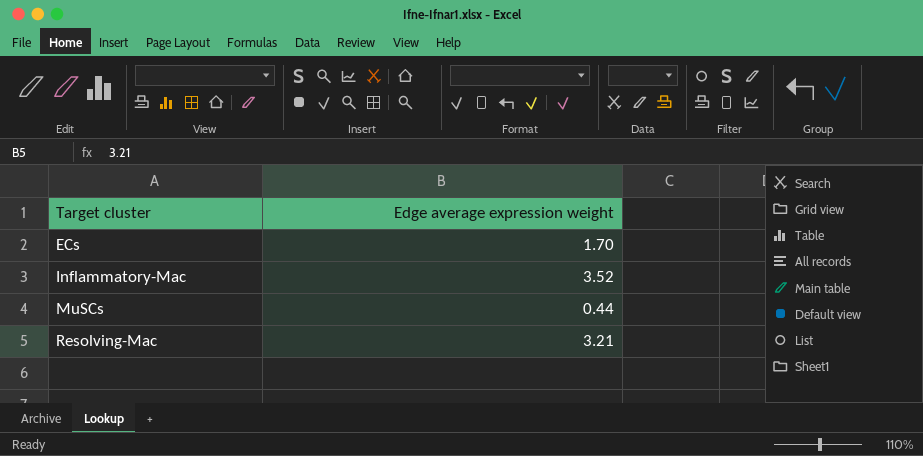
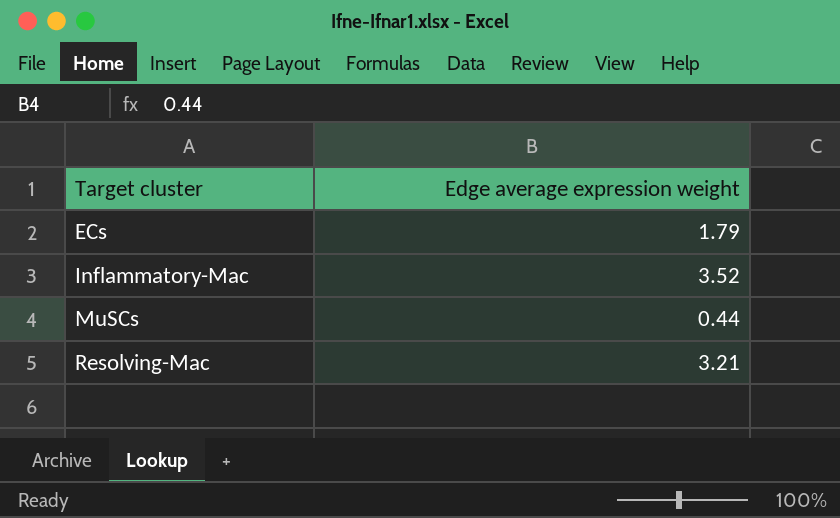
ECs | Edge average expression weight: 1.70 -> 1.79

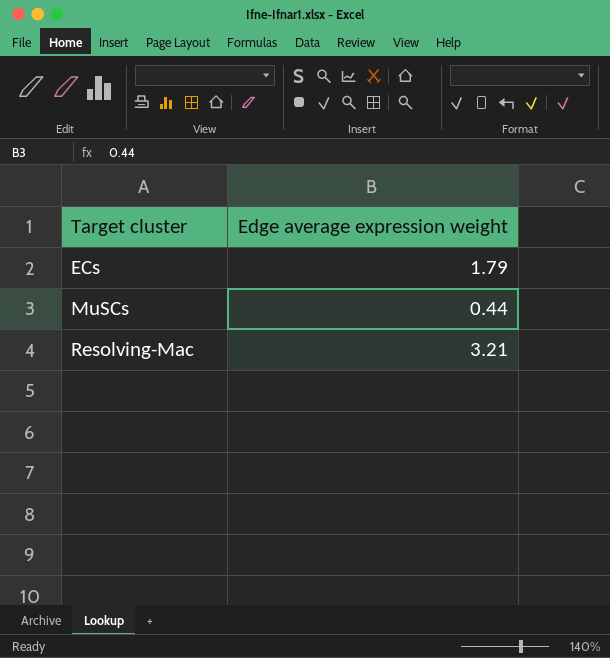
row Inflammatory-Mac: 3.52 -> none

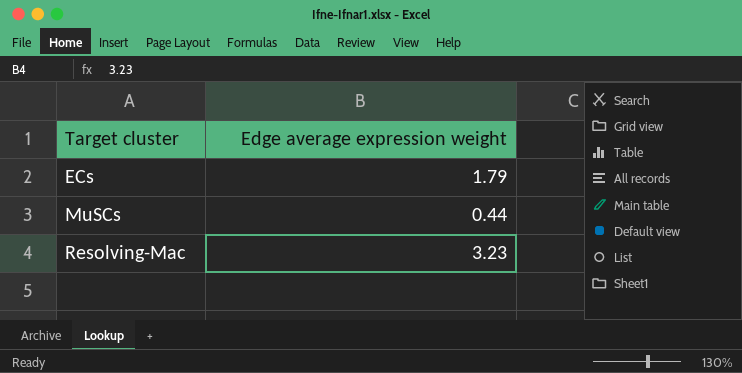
Resolving-Mac | Edge average expression weight: 3.21 -> 3.23

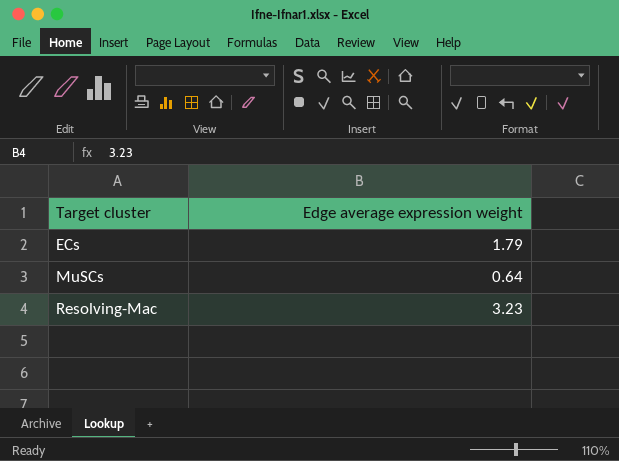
MuSCs | Edge average expression weight: 0.44 -> 0.64

